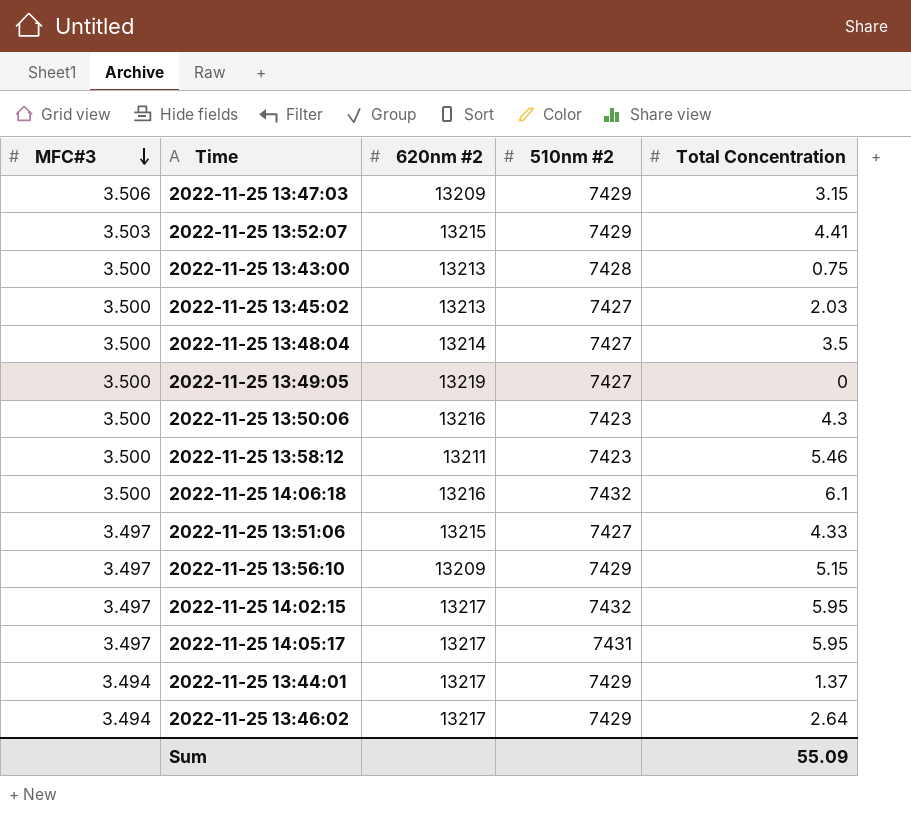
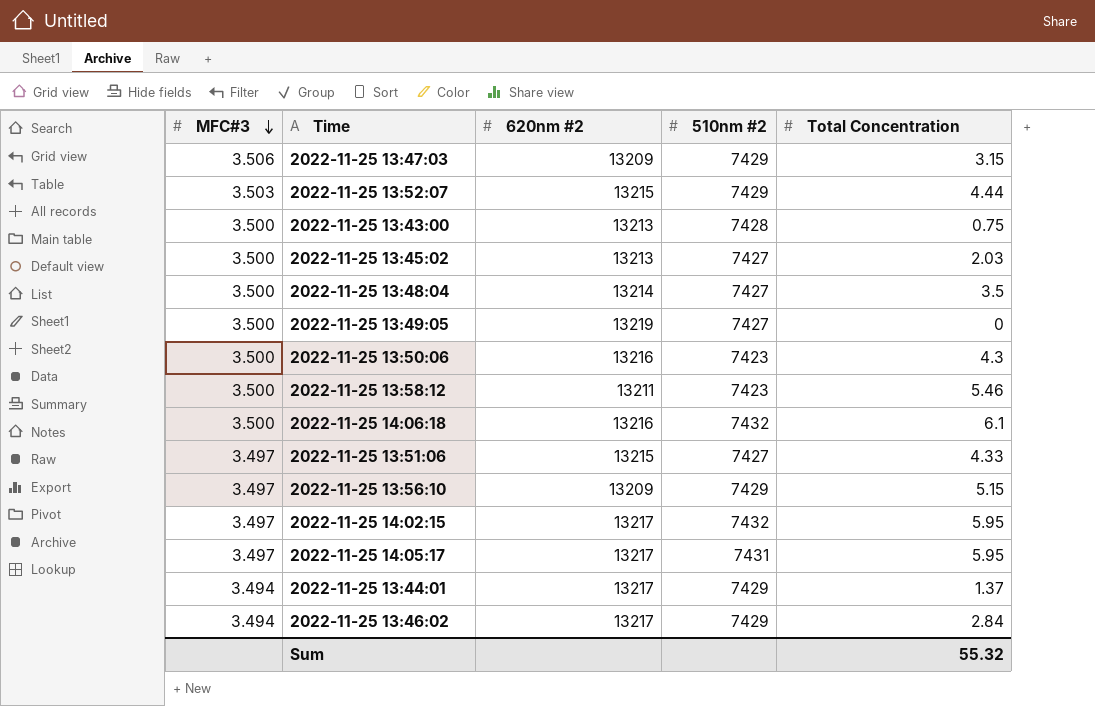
2022-11-25 13:52:07 | Total Concentration: 4.41 -> 4.44
2022-11-25 13:46:02 | Total Concentration: 2.64 -> 2.84
Sum | Total Concentration: 55.09 -> 55.32

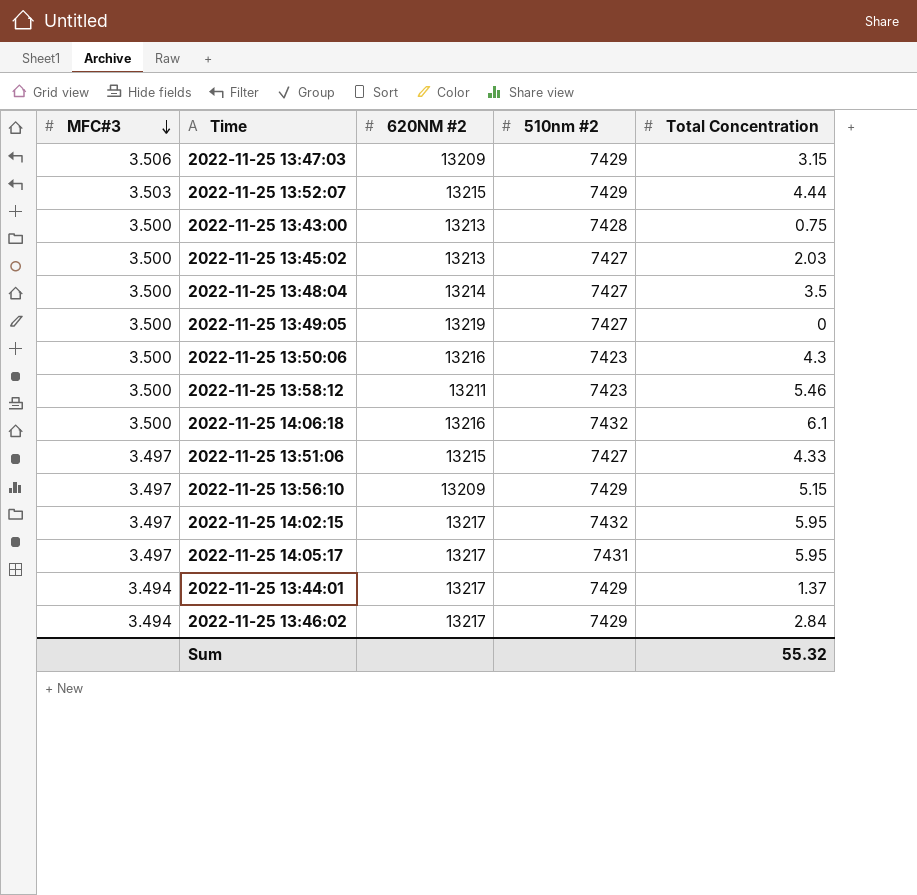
column name: 620nm #2 -> 620NM #2

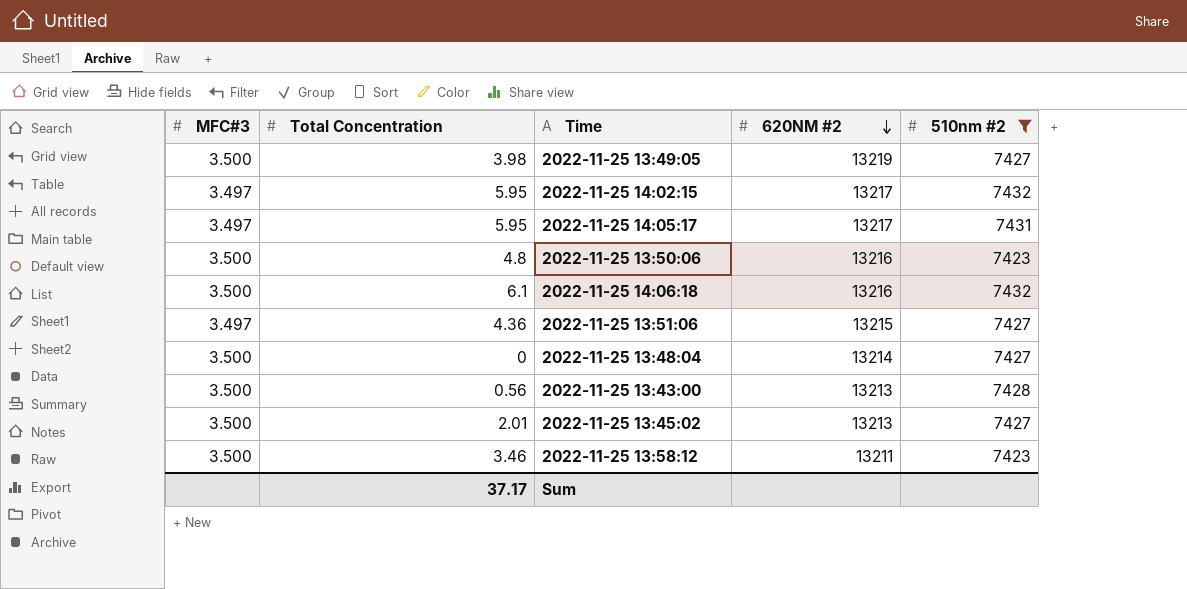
filter: none -> 510nm #2 != 7429
row order: MFC#3 descending -> 620NM #2 descending
column Total Concentration | position: 5 -> 2
2022-11-25 13:49:05 | Total Concentration: 0 -> 3.98
2022-11-25 13:50:06 | Total Concentration: 4.3 -> 4.8
2022-11-25 13:51:06 | Total Concentration: 4.33 -> 4.36
2022-11-25 13:48:04 | Total Concentration: 3.5 -> 0
2022-11-25 13:43:00 | Total Concentration: 0.75 -> 0.56
2022-11-25 13:45:02 | Total Concentration: 2.03 -> 2.01
2022-11-25 13:58:12 | Total Concentration: 5.46 -> 3.46
Sum | Total Concentration: 55.32 -> 37.17

